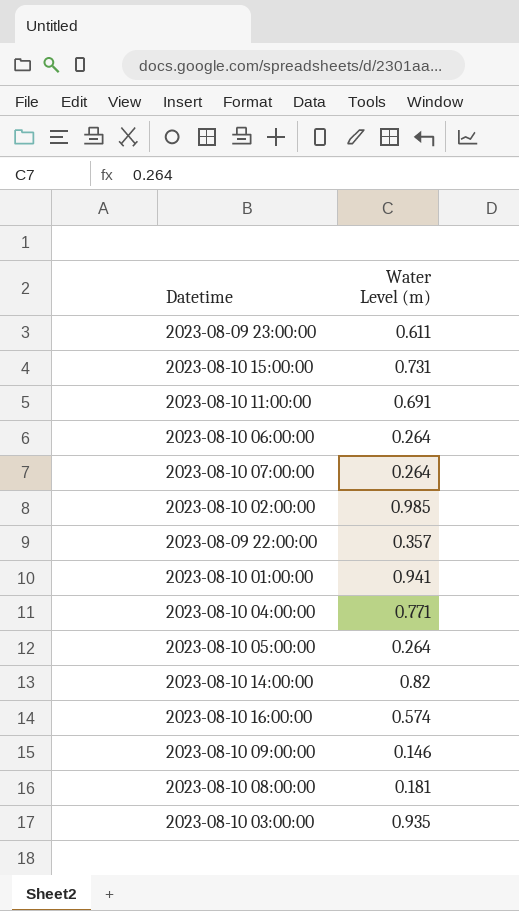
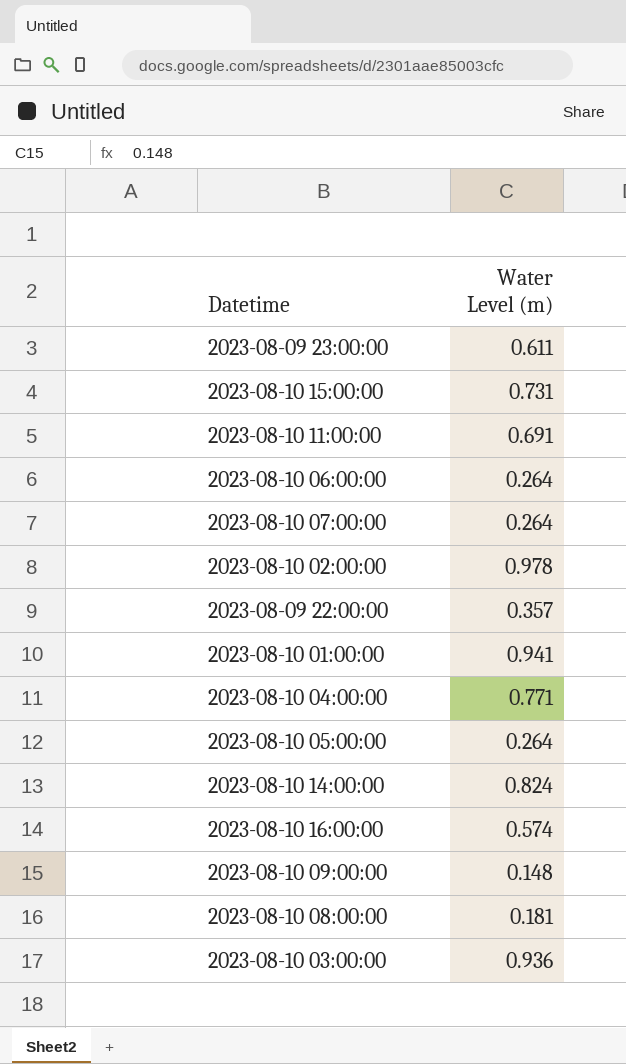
2023-08-10 02:00:00 | Water Level (m): 0.985 -> 0.978
2023-08-10 14:00:00 | Water Level (m): 0.82 -> 0.824
2023-08-10 09:00:00 | Water Level (m): 0.146 -> 0.148
2023-08-10 03:00:00 | Water Level (m): 0.935 -> 0.936

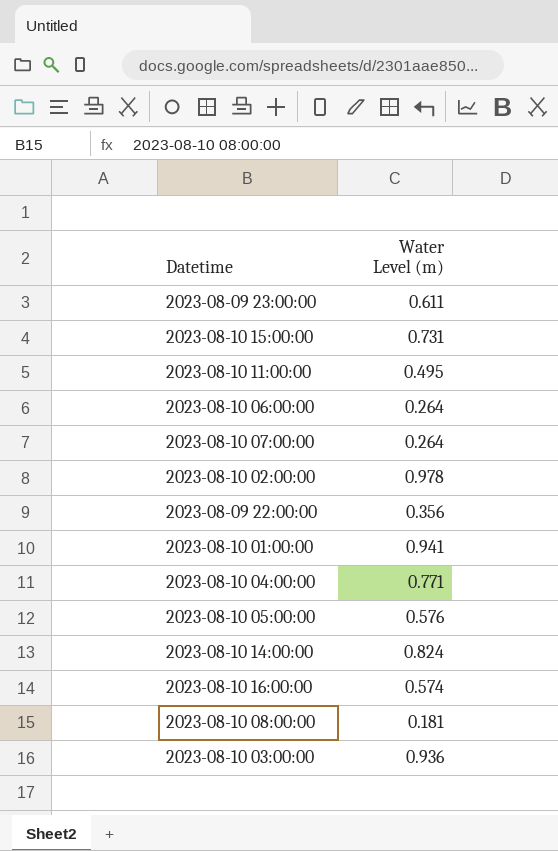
row 2023-08-10 09:00:00: 0.148 -> none
2023-08-10 11:00:00 | Water Level (m): 0.691 -> 0.495
2023-08-09 22:00:00 | Water Level (m): 0.357 -> 0.356
2023-08-10 05:00:00 | Water Level (m): 0.264 -> 0.576

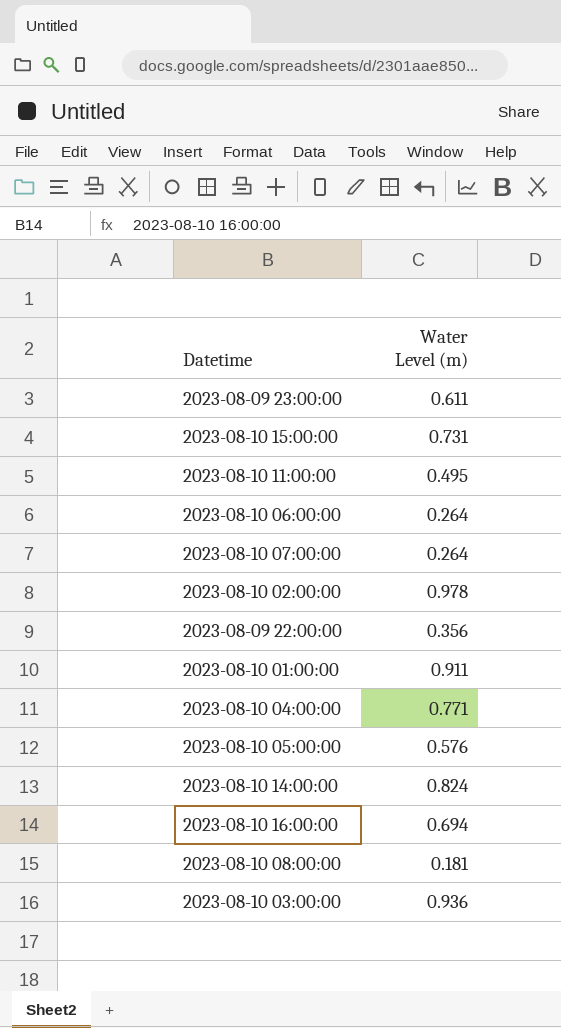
2023-08-10 01:00:00 | Water Level (m): 0.941 -> 0.911
2023-08-10 16:00:00 | Water Level (m): 0.574 -> 0.694

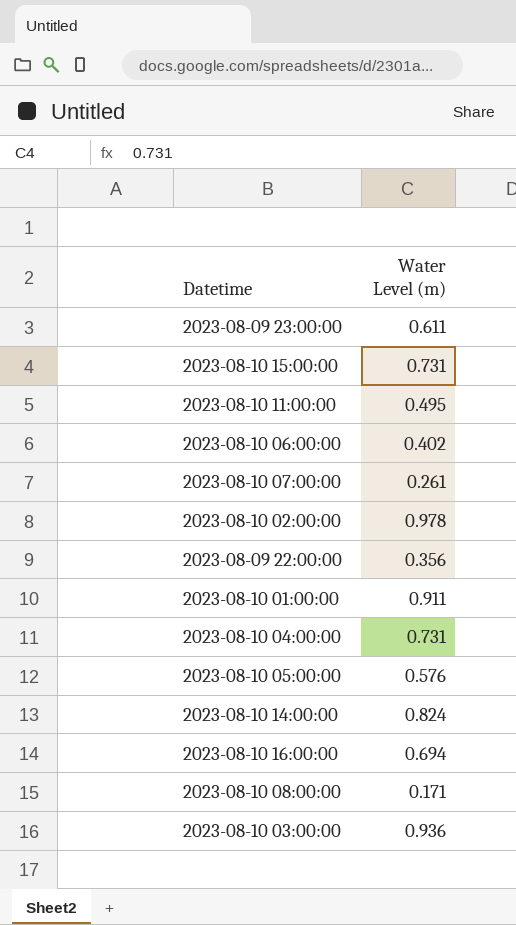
2023-08-10 06:00:00 | Water Level (m): 0.264 -> 0.402
2023-08-10 07:00:00 | Water Level (m): 0.264 -> 0.261
2023-08-10 04:00:00 | Water Level (m): 0.771 -> 0.731
2023-08-10 08:00:00 | Water Level (m): 0.181 -> 0.171

